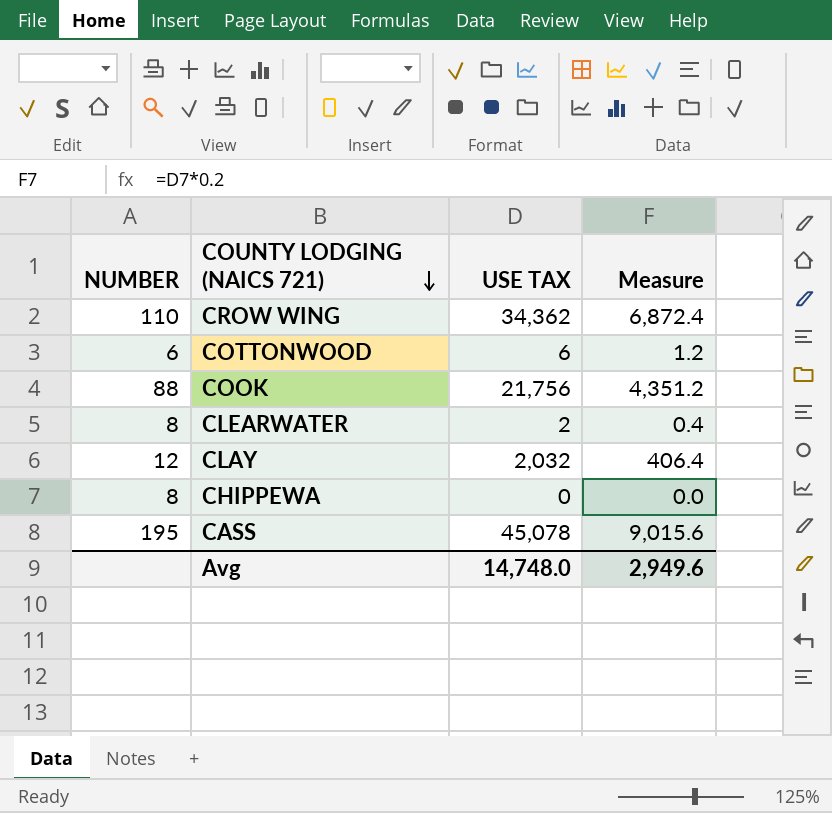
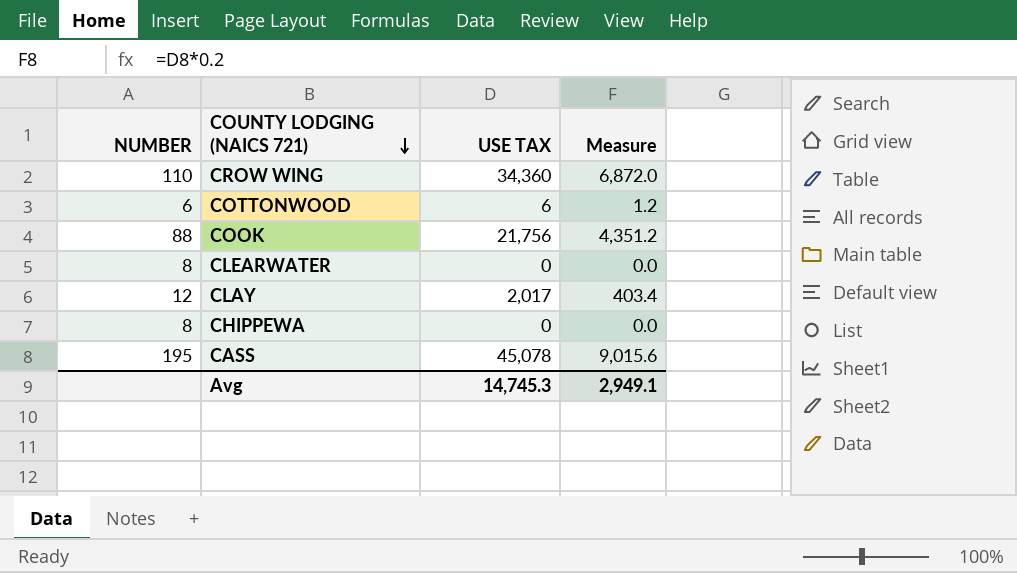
CROW WING | USE TAX: 34,362 -> 34,360
CROW WING | Measure: 6,872.4 -> 6,872.0
CLEARWATER | USE TAX: 2 -> 0
CLEARWATER | Measure: 0.4 -> 0.0
CLAY | USE TAX: 2,032 -> 2,017
CLAY | Measure: 406.4 -> 403.4
Avg | USE TAX: 14,748.0 -> 14,745.3
Avg | Measure: 2,949.6 -> 2,949.1

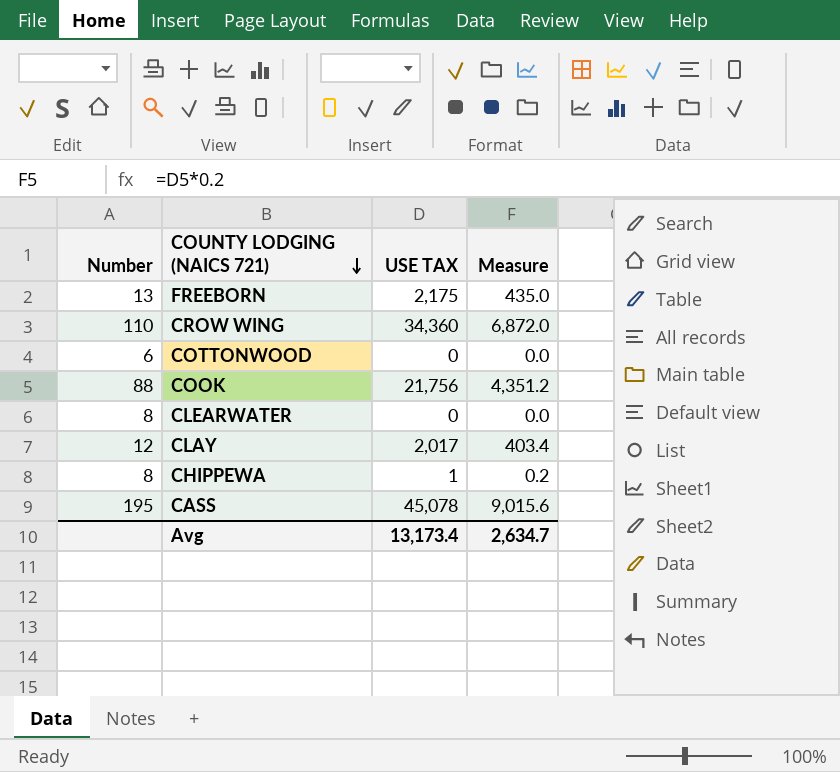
column name: NUMBER -> Number
row FREEBORN: none -> 13 | 2,175 | 435.0
COTTONWOOD | USE TAX: 6 -> 0
COTTONWOOD | Measure: 1.2 -> 0.0
CHIPPEWA | USE TAX: 0 -> 1
CHIPPEWA | Measure: 0.0 -> 0.2
Avg | USE TAX: 14,745.3 -> 13,173.4
Avg | Measure: 2,949.1 -> 2,634.7

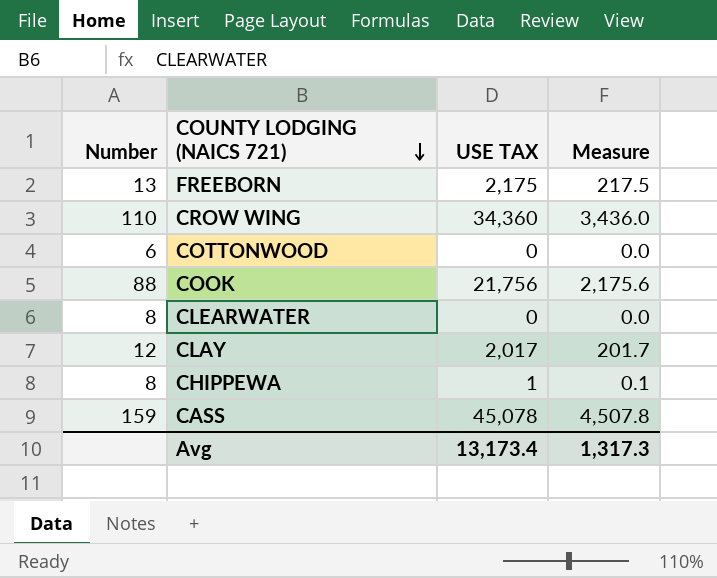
column Measure | formula: [USE TAX] * 0.2 -> [USE TAX] * 0.1
CASS | Number: 195 -> 159
Avg | Measure: 2,634.7 -> 1,317.3

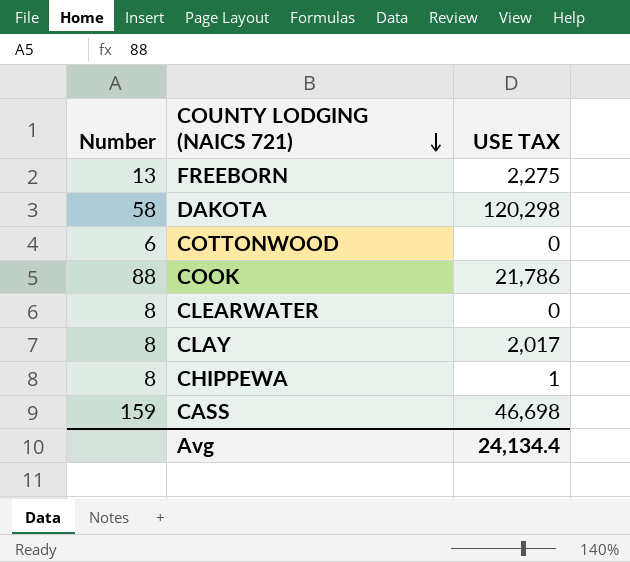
column Measure | formula: [USE TAX] * 0.1 -> none
row CROW WING: 110 | 34,360 | 3,436.0 -> none
FREEBORN | USE TAX: 2,175 -> 2,275
row DAKOTA: none -> 58 | 120,298
COOK | USE TAX: 21,756 -> 21,786
CLAY | Number: 12 -> 8
CASS | USE TAX: 45,078 -> 46,698
Avg | USE TAX: 13,173.4 -> 24,134.4

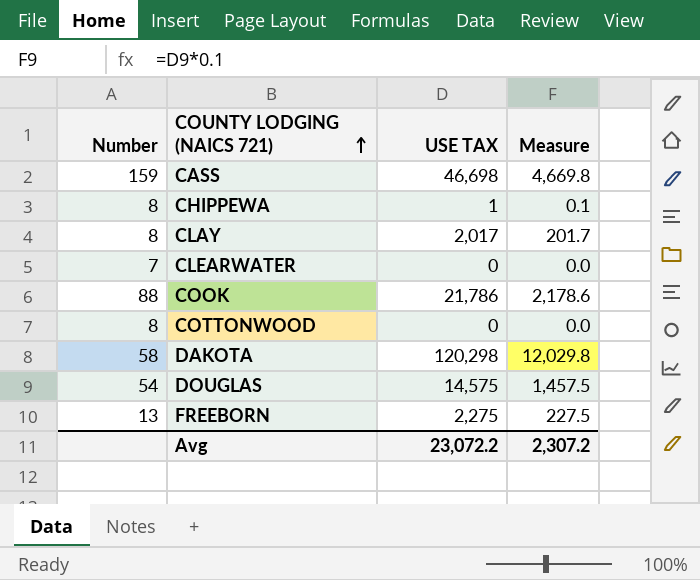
row order: COUNTY LODGING (NAICS 721) descending -> COUNTY LODGING (NAICS 721) ascending
column Measure | formula: none -> [USE TAX] * 0.1
CLEARWATER | Number: 8 -> 7
COTTONWOOD | Number: 6 -> 8
row DOUGLAS: none -> 54 | 14,575 | 1,457.5
Avg | USE TAX: 24,134.4 -> 23,072.2

